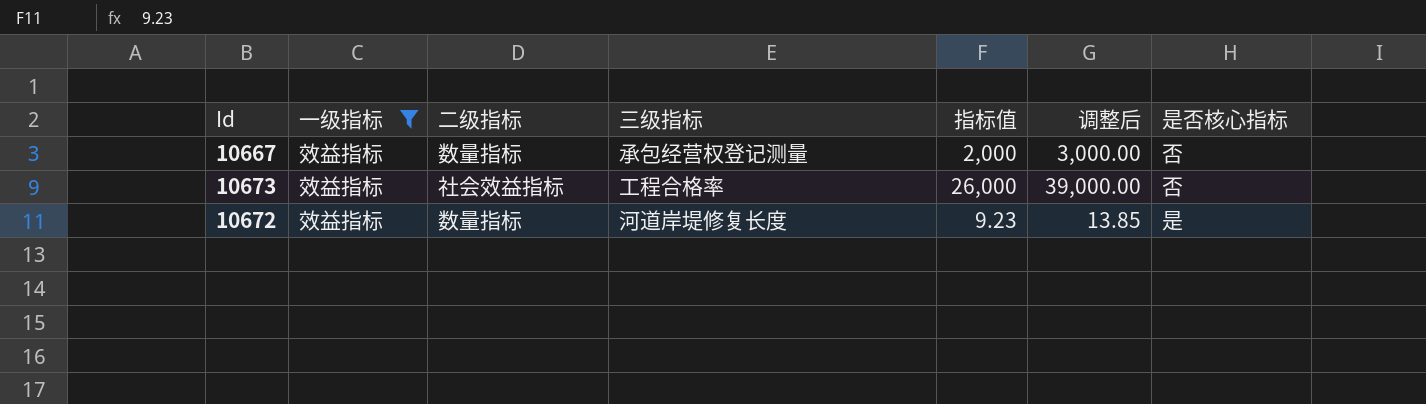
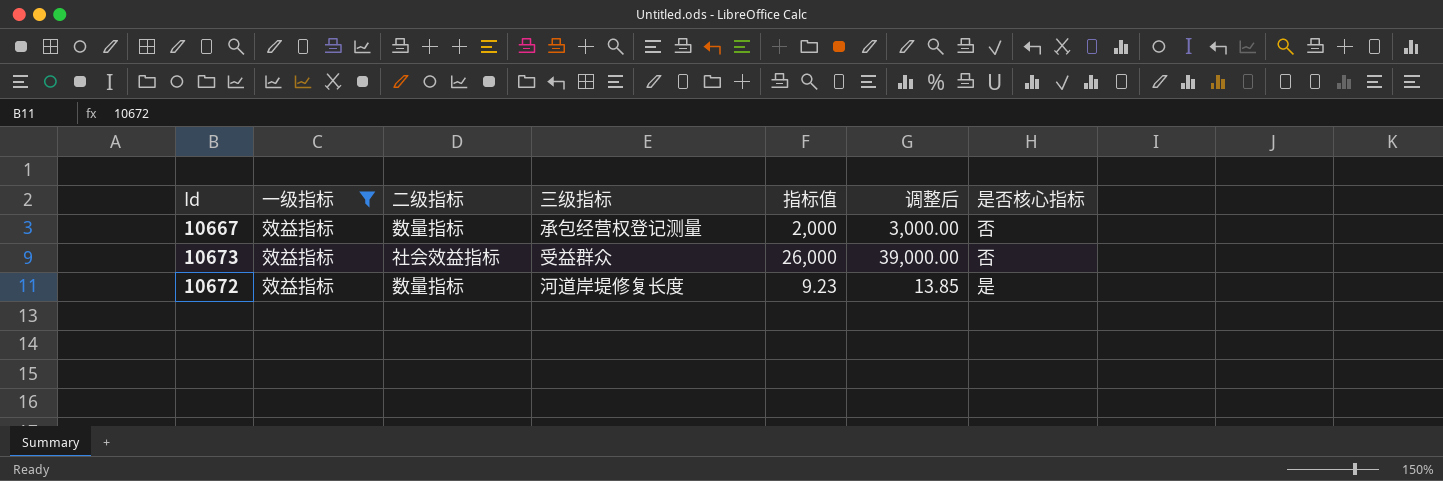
10673 | 三级指标: 工程合格率 -> 受益群众

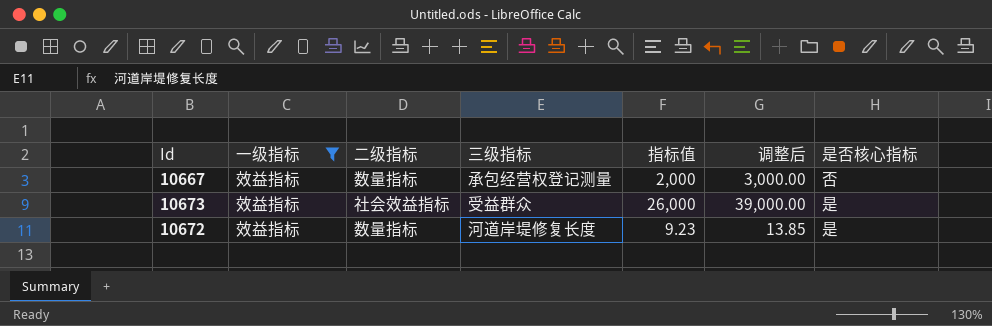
10673 | 是否核心指标: 否 -> 是

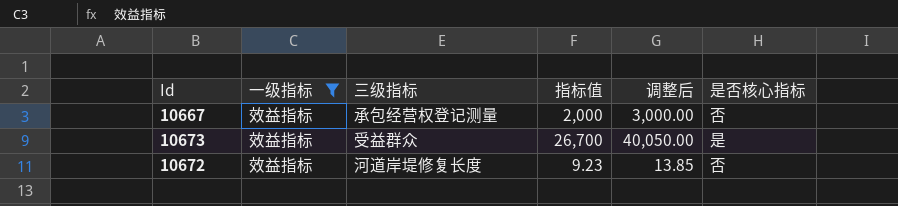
column 二级指标 | position: 3 -> none
10673 | 指标值: 26,000 -> 26,700
10673 | 调整后: 39,000.00 -> 40,050.00
10672 | 是否核心指标: 是 -> 否

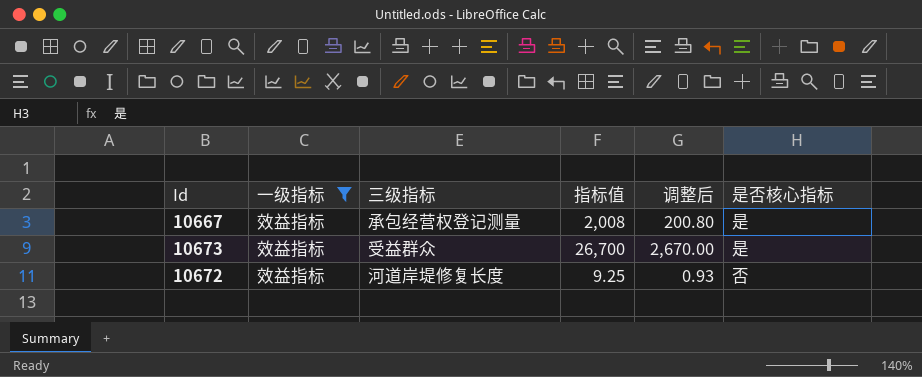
column 调整后 | formula: [指标值] * 1.5 -> [指标值] * 0.1
10667 | 指标值: 2,000 -> 2,008
10667 | 是否核心指标: 否 -> 是
10672 | 指标值: 9.23 -> 9.25

